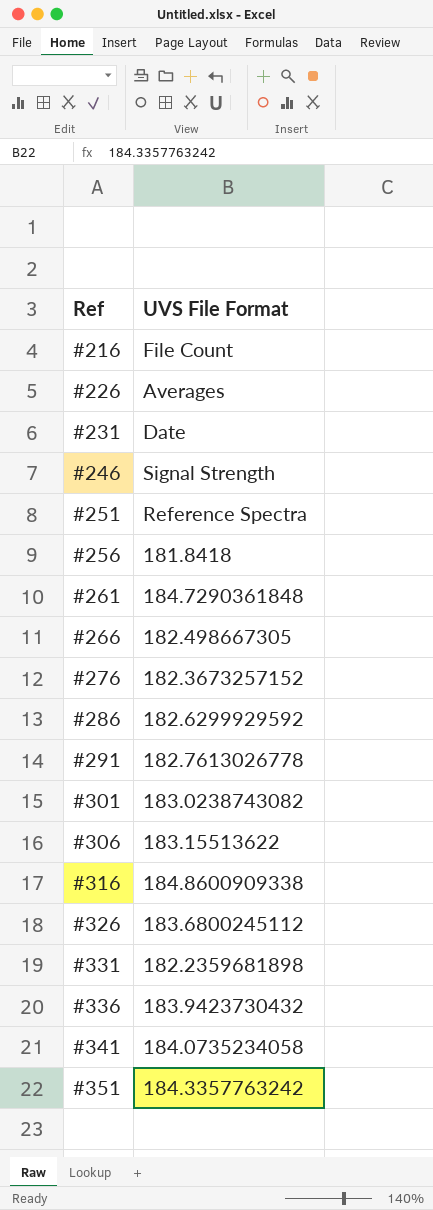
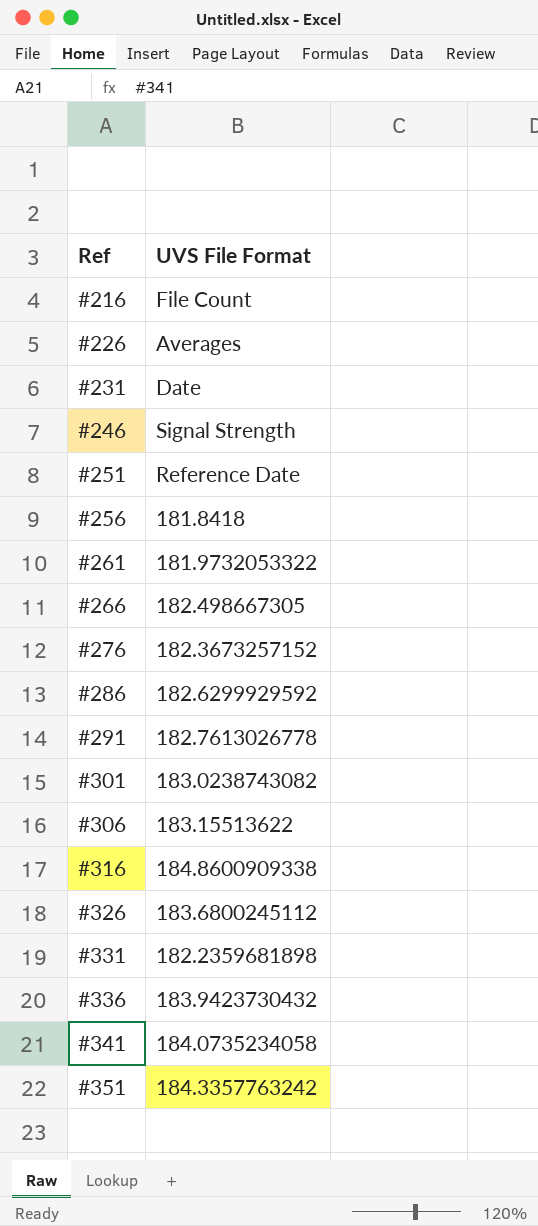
#251 | UVS File Format: Reference Spectra -> Reference Date
#261 | UVS File Format: 184.7290361848 -> 181.9732053322

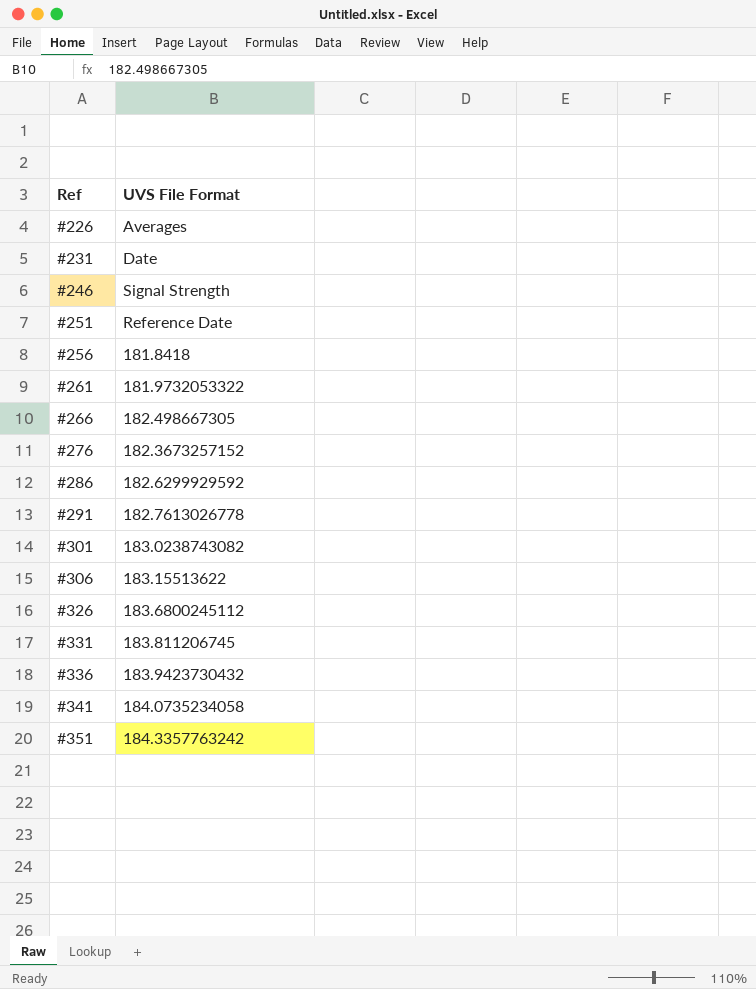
row #216: File Count -> none
row #316: 184.8600909338 -> none
#331 | UVS File Format: 182.2359681898 -> 183.811206745

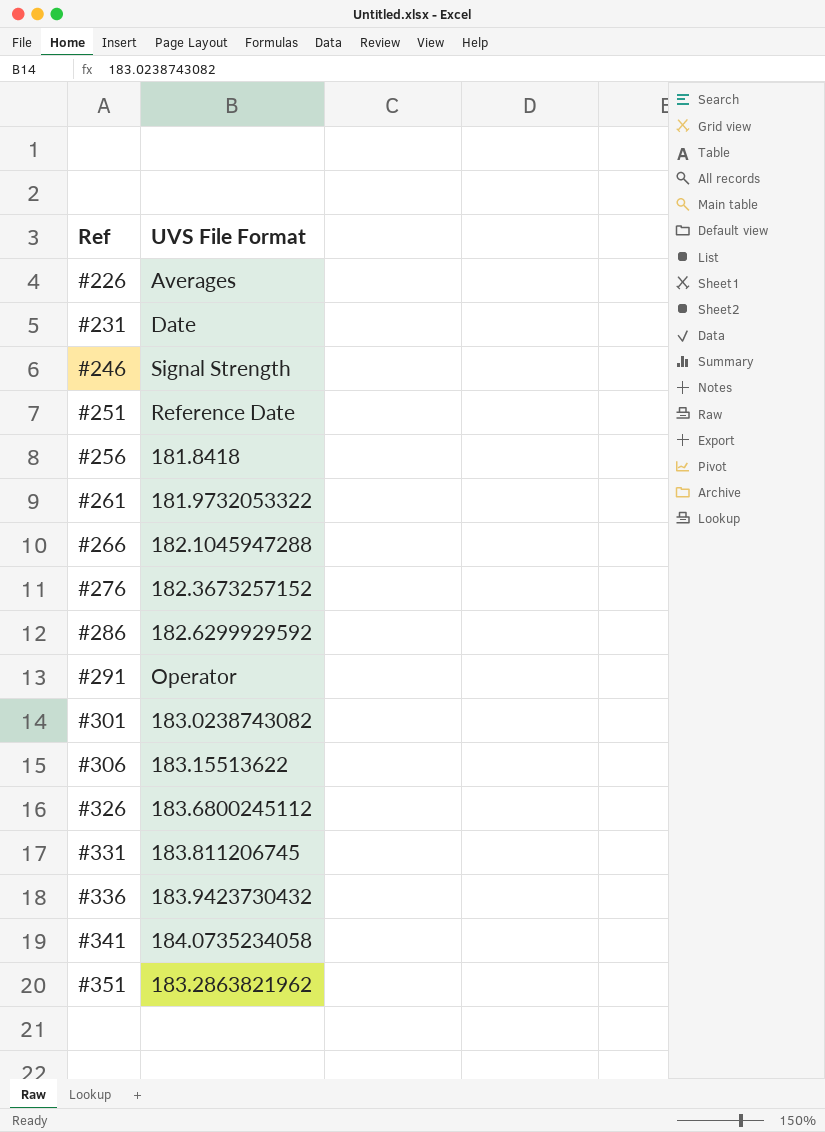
#266 | UVS File Format: 182.498667305 -> 182.1045947288
#291 | UVS File Format: 182.7613026778 -> Operator
#351 | UVS File Format: 184.3357763242 -> 183.2863821962

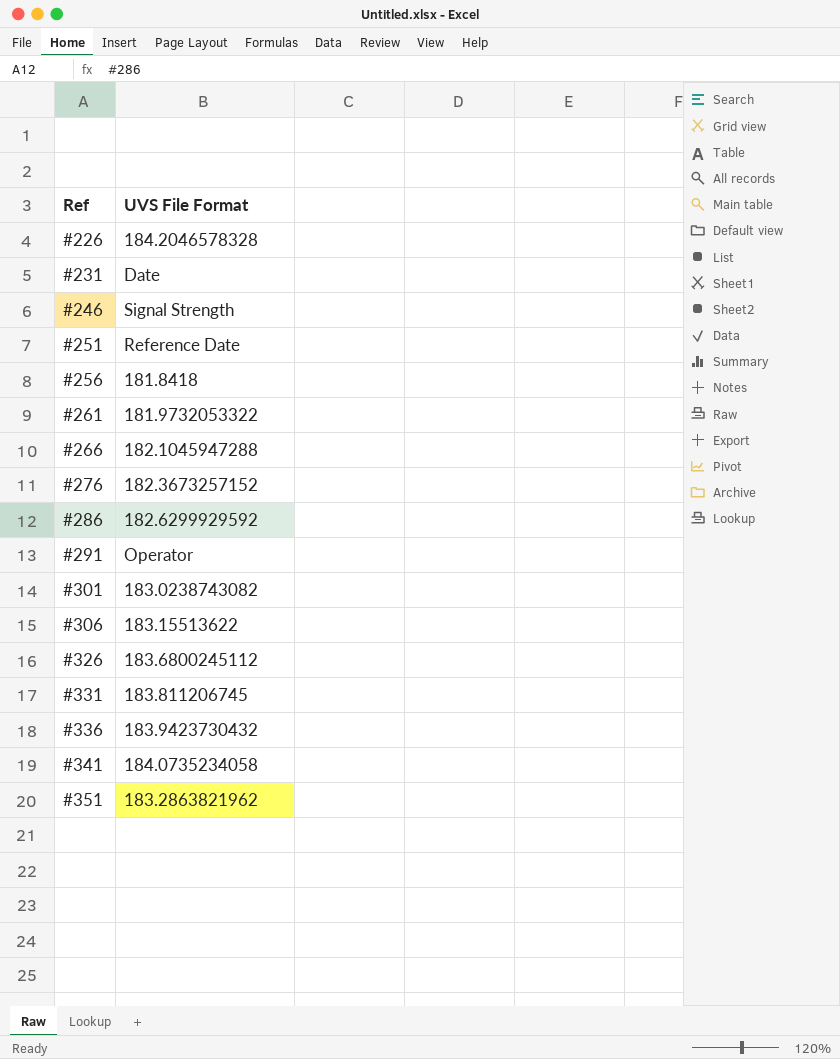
#226 | UVS File Format: Averages -> 184.2046578328

